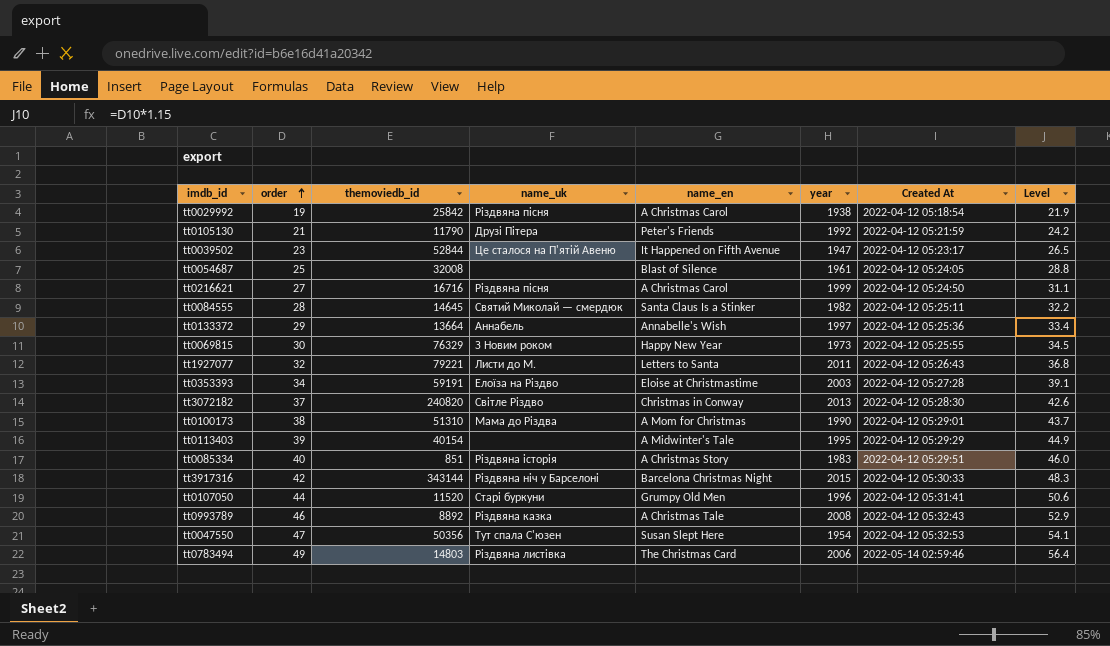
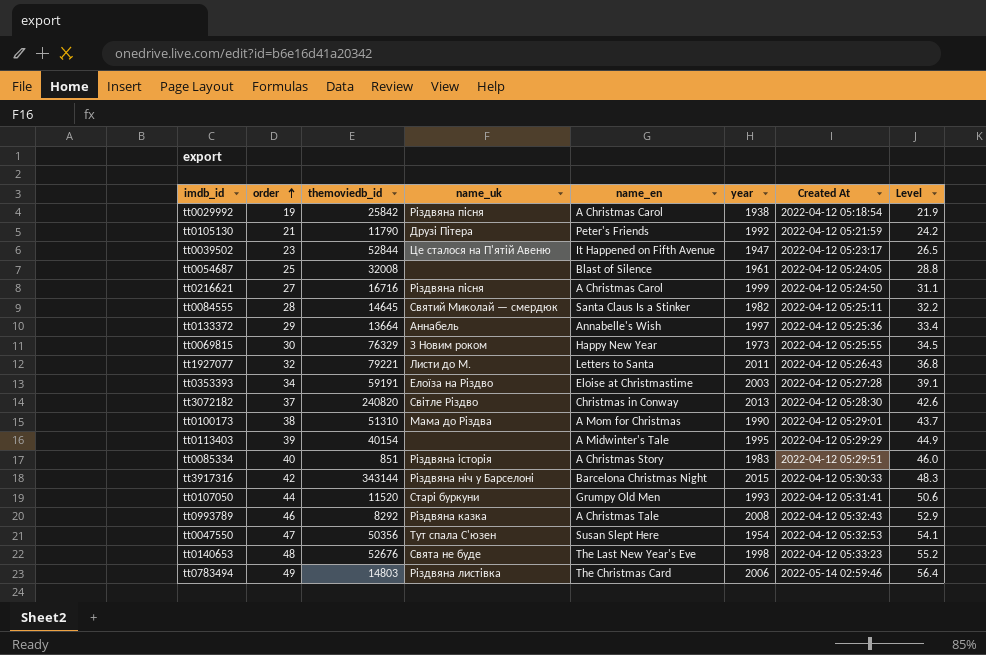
tt0107050 | year: 1996 -> 1993
tt0993789 | themoviedb_id: 8892 -> 8292
row tt0140653: none -> 48 | 52676 | Свята не буде | The Last New Year's Eve | 1998 | 2022-04-12 05:33:23 | 55.2

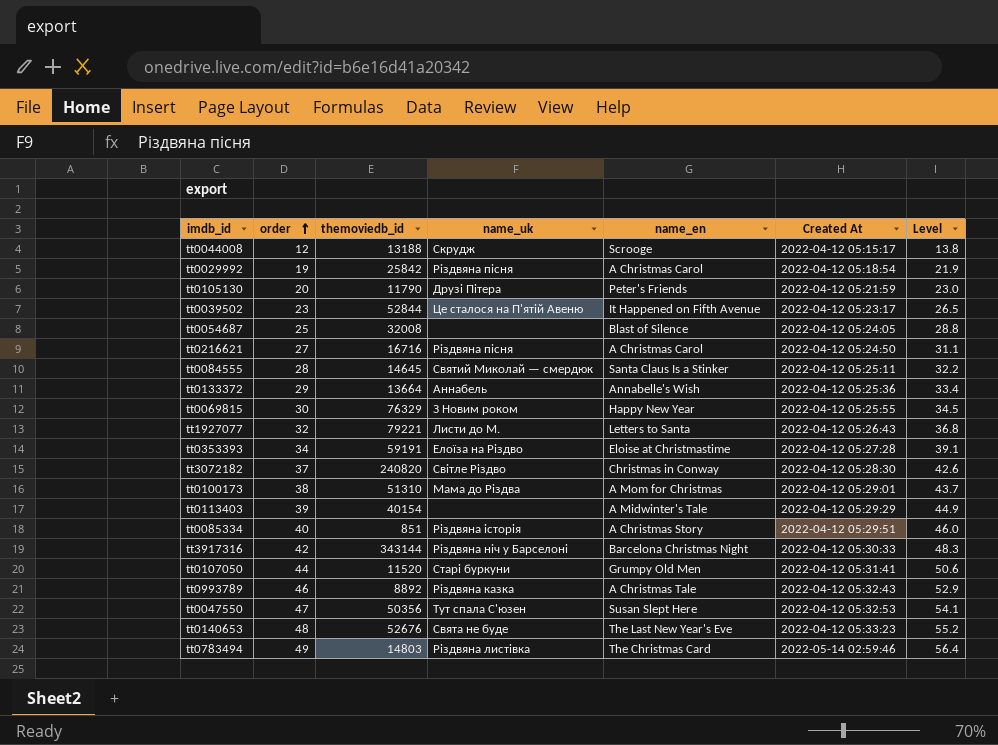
column year | position: 6 -> none
row tt0044008: none -> 12 | 13188 | Скрудж | Scrooge | 2022-04-12 05:15:17 | 13.8
tt0105130 | order: 21 -> 20
tt0105130 | Level: 24.2 -> 23.0
tt0993789 | themoviedb_id: 8292 -> 8892

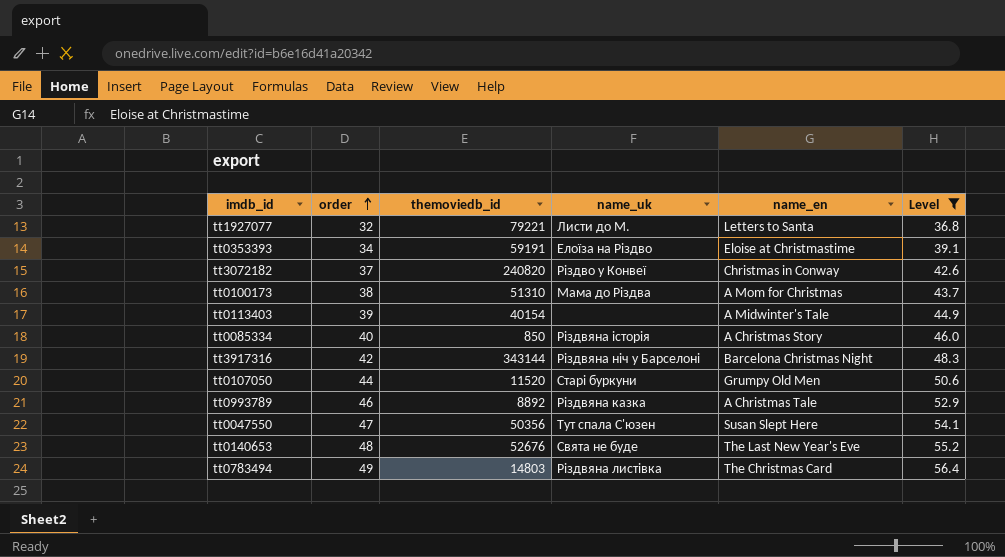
filter: none -> Level >= 36.8
column Created At | position: 6 -> none
tt3072182 | name_uk: Світле Різдво -> Різдво у Конвеї
tt0085334 | themoviedb_id: 851 -> 850

